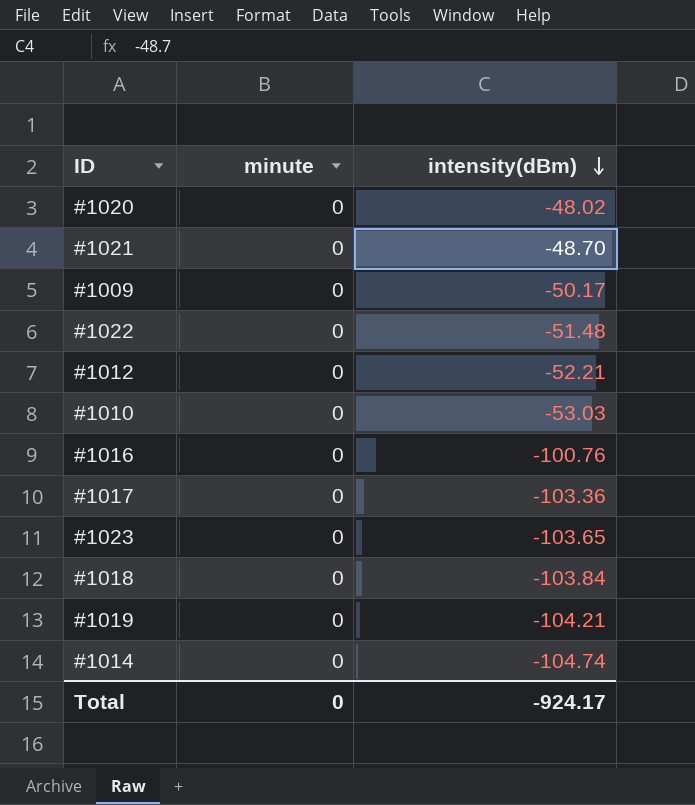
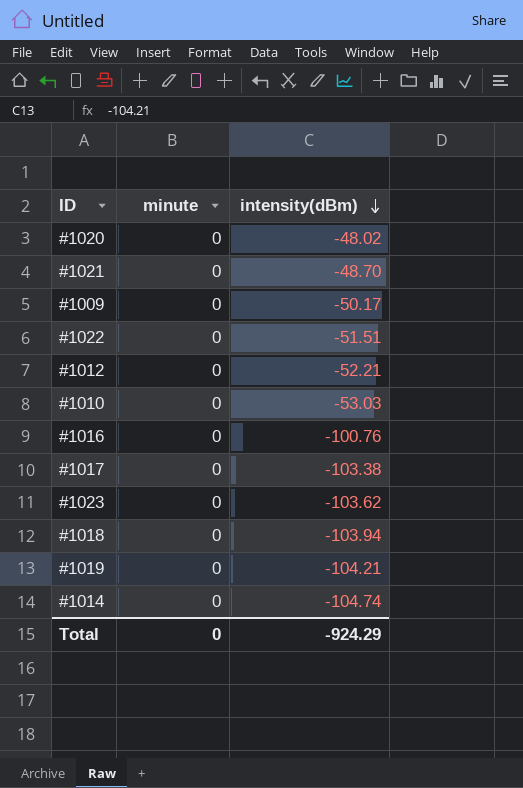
#1022 | intensity(dBm): -51.48 -> -51.51
#1017 | intensity(dBm): -103.36 -> -103.38
#1023 | intensity(dBm): -103.65 -> -103.62
#1018 | intensity(dBm): -103.84 -> -103.94
Total | intensity(dBm): -924.17 -> -924.29

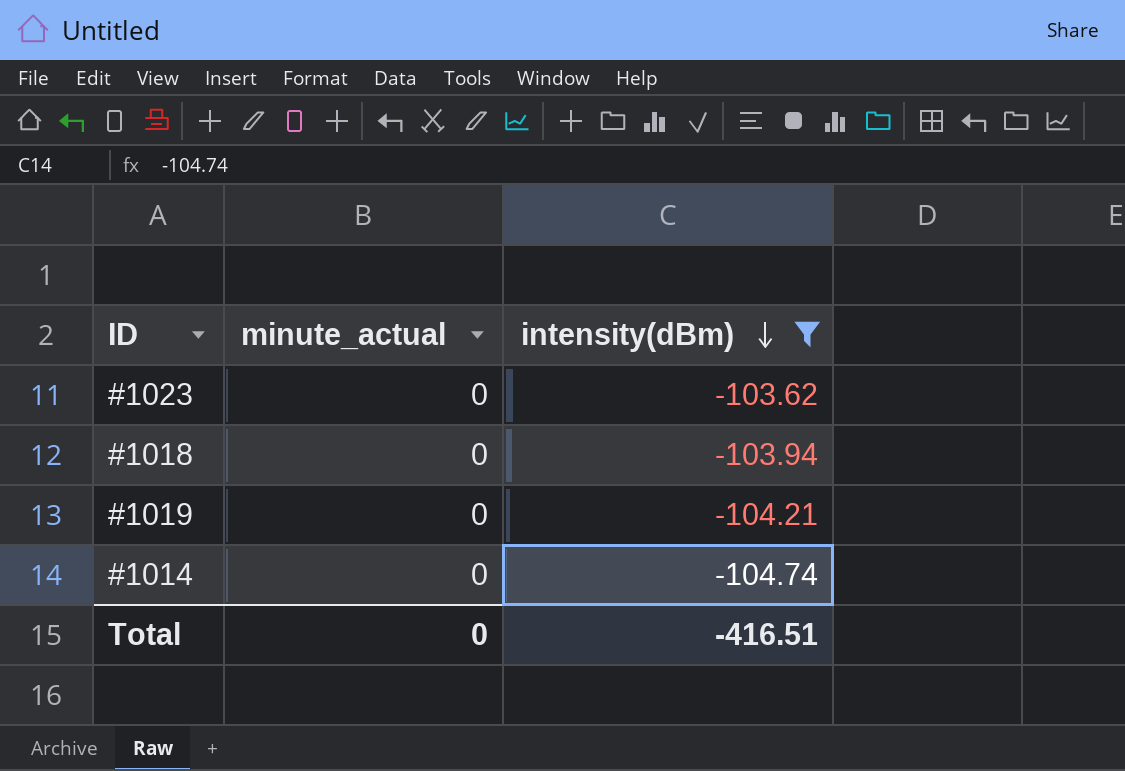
filter: none -> intensity(dBm) <= -103.62
column name: minute -> minute_actual
Total | intensity(dBm): -924.29 -> -416.51

